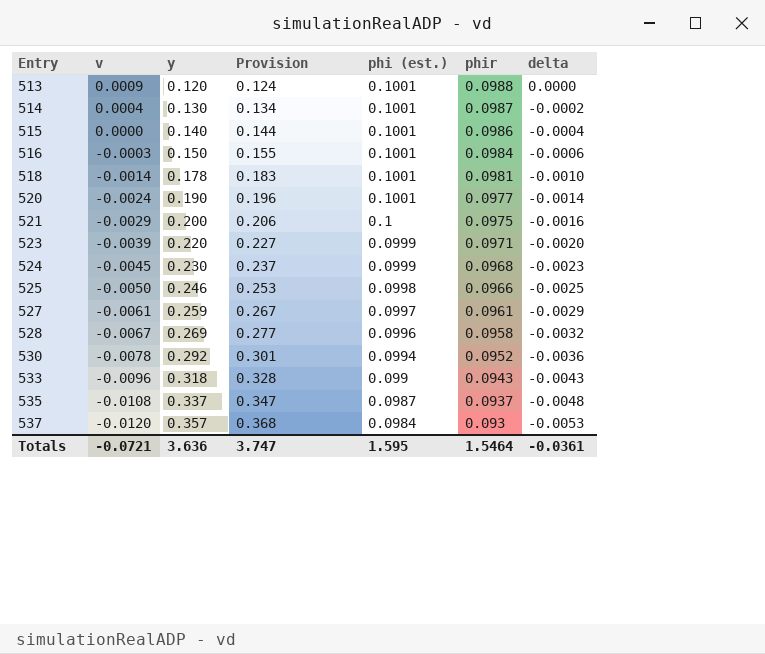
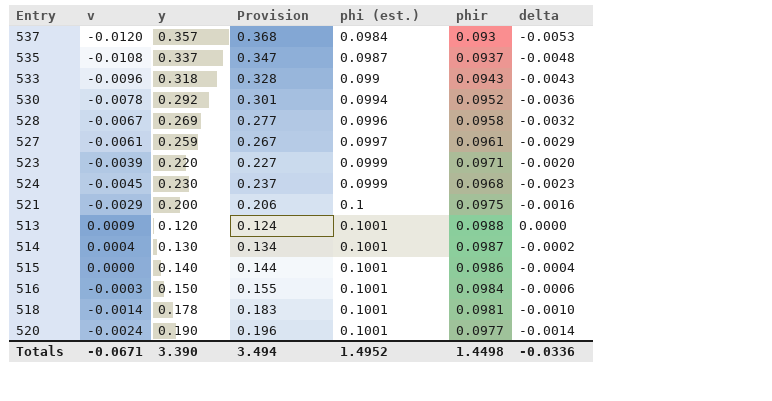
row order: Entry ascending -> phi (est.) ascending
row 525: -0.0050 | 0.246 | 0.253 | 0.0998 | 0.0966 | -0.0025 -> none
Totals | v: -0.0721 -> -0.0671
Totals | y: 3.636 -> 3.390
Totals | Provision: 3.747 -> 3.494
Totals | phi (est.): 1.595 -> 1.4952
Totals | phir: 1.5464 -> 1.4498
Totals | delta: -0.0361 -> -0.0336

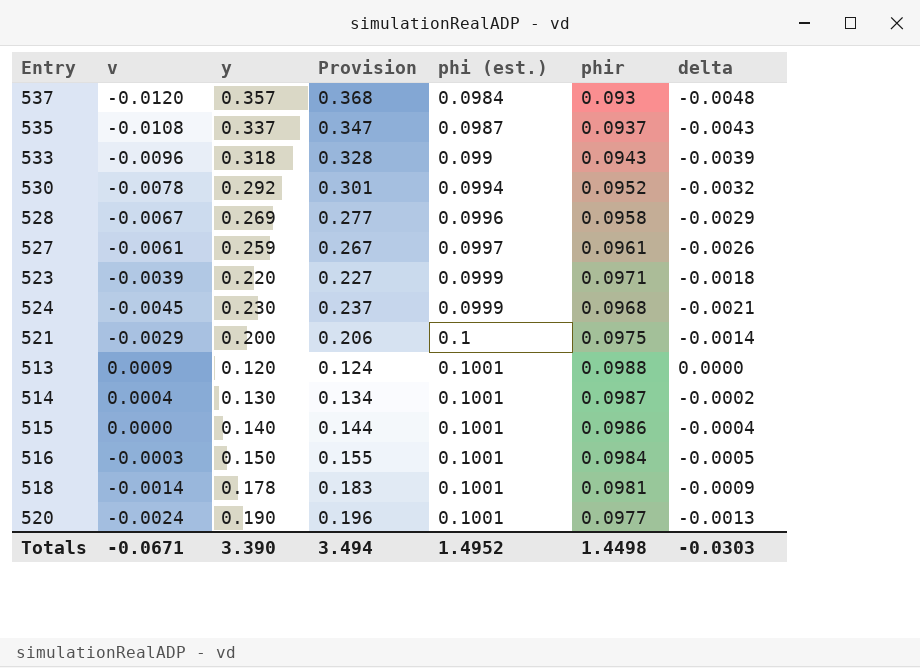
537 | delta: -0.0053 -> -0.0048
535 | delta: -0.0048 -> -0.0043
533 | delta: -0.0043 -> -0.0039
530 | delta: -0.0036 -> -0.0032
528 | delta: -0.0032 -> -0.0029
527 | delta: -0.0029 -> -0.0026
523 | delta: -0.0020 -> -0.0018
524 | delta: -0.0023 -> -0.0021
521 | delta: -0.0016 -> -0.0014
516 | delta: -0.0006 -> -0.0005
518 | delta: -0.0010 -> -0.0009
520 | delta: -0.0014 -> -0.0013
Totals | delta: -0.0336 -> -0.0303

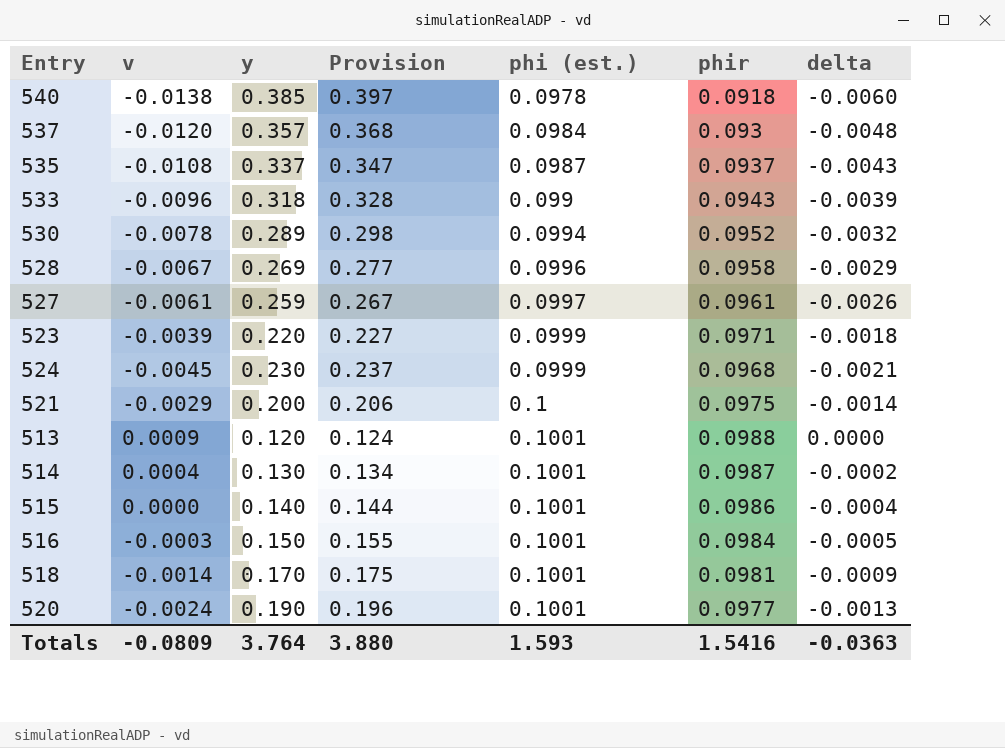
row 540: none -> -0.0138 | 0.385 | 0.397 | 0.0978 | 0.0918 | -0.0060
530 | y: 0.292 -> 0.289
530 | Provision: 0.301 -> 0.298
518 | y: 0.178 -> 0.170
518 | Provision: 0.183 -> 0.175
Totals | v: -0.0671 -> -0.0809
Totals | y: 3.390 -> 3.764
Totals | Provision: 3.494 -> 3.880
Totals | phi (est.): 1.4952 -> 1.593
Totals | phir: 1.4498 -> 1.5416
Totals | delta: -0.0303 -> -0.0363

